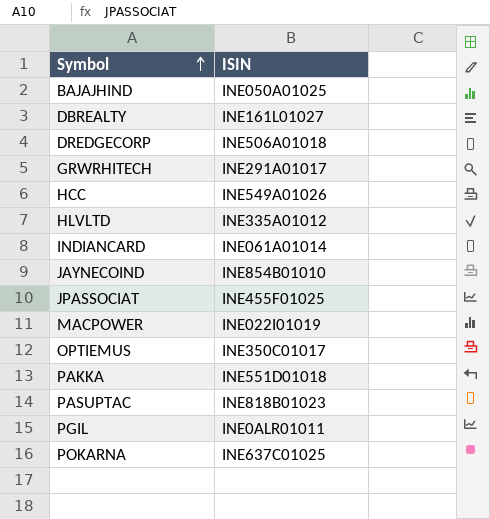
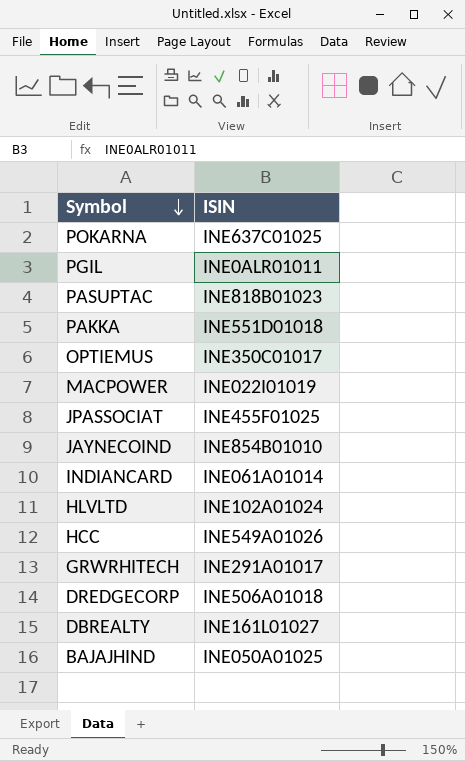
row order: Symbol ascending -> Symbol descending
HLVLTD | ISIN: INE335A01012 -> INE102A01024

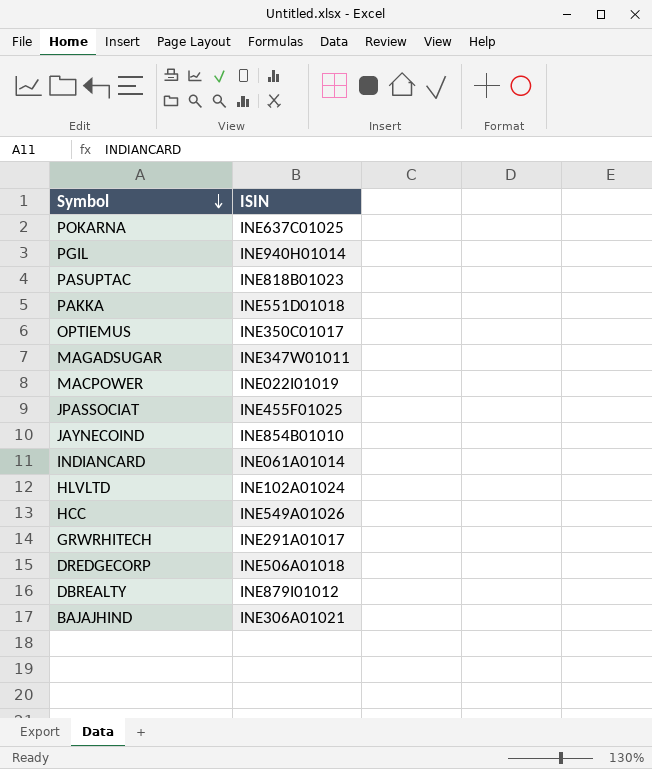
PGIL | ISIN: INE0ALR01011 -> INE940H01014
row MAGADSUGAR: none -> INE347W01011
DBREALTY | ISIN: INE161L01027 -> INE879I01012
BAJAJHIND | ISIN: INE050A01025 -> INE306A01021

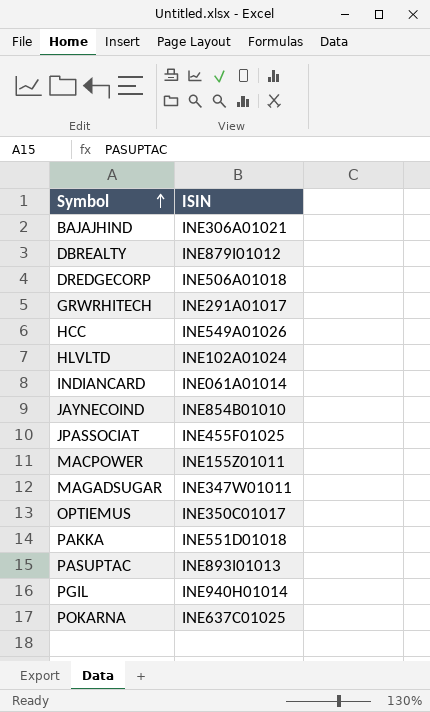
row order: Symbol descending -> Symbol ascending
MACPOWER | ISIN: INE022I01019 -> INE155Z01011
PASUPTAC | ISIN: INE818B01023 -> INE893I01013

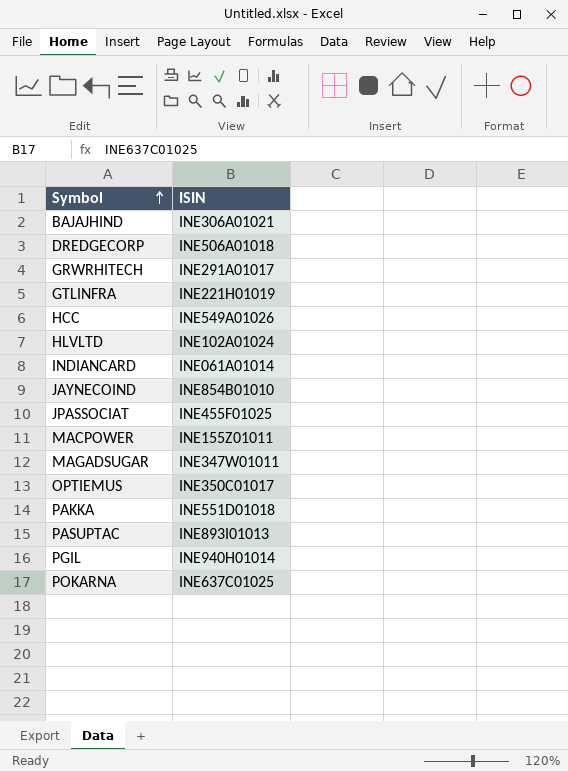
row DBREALTY: INE879I01012 -> none
row GTLINFRA: none -> INE221H01019

